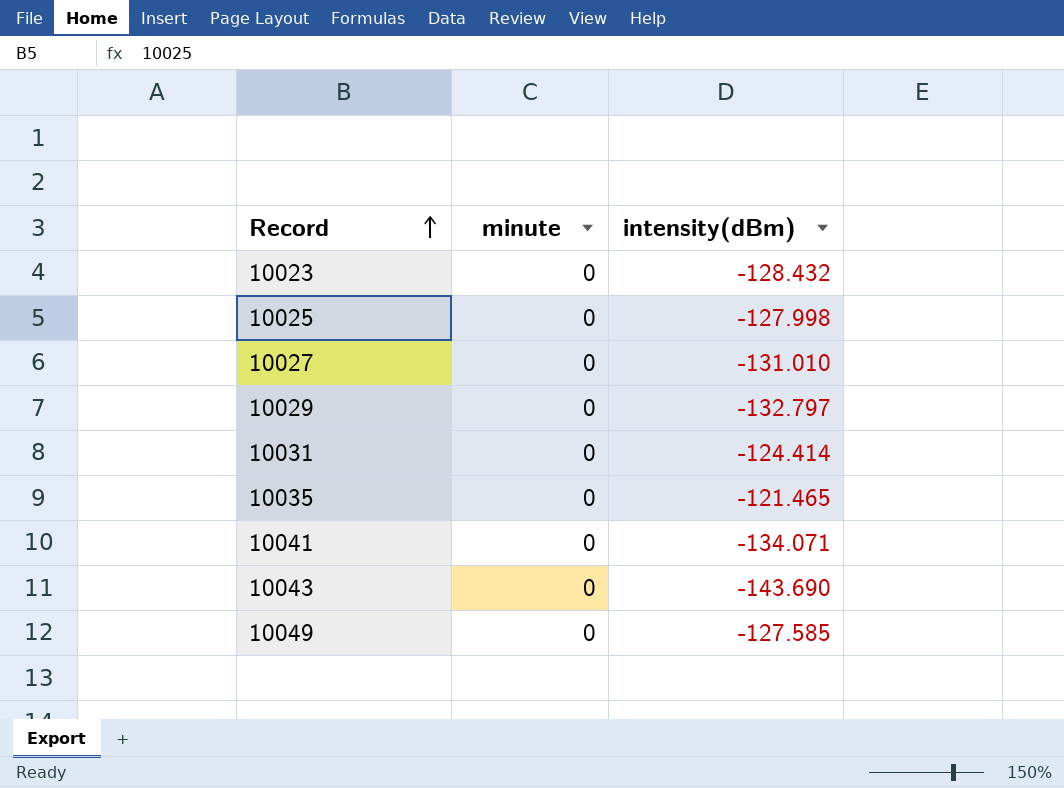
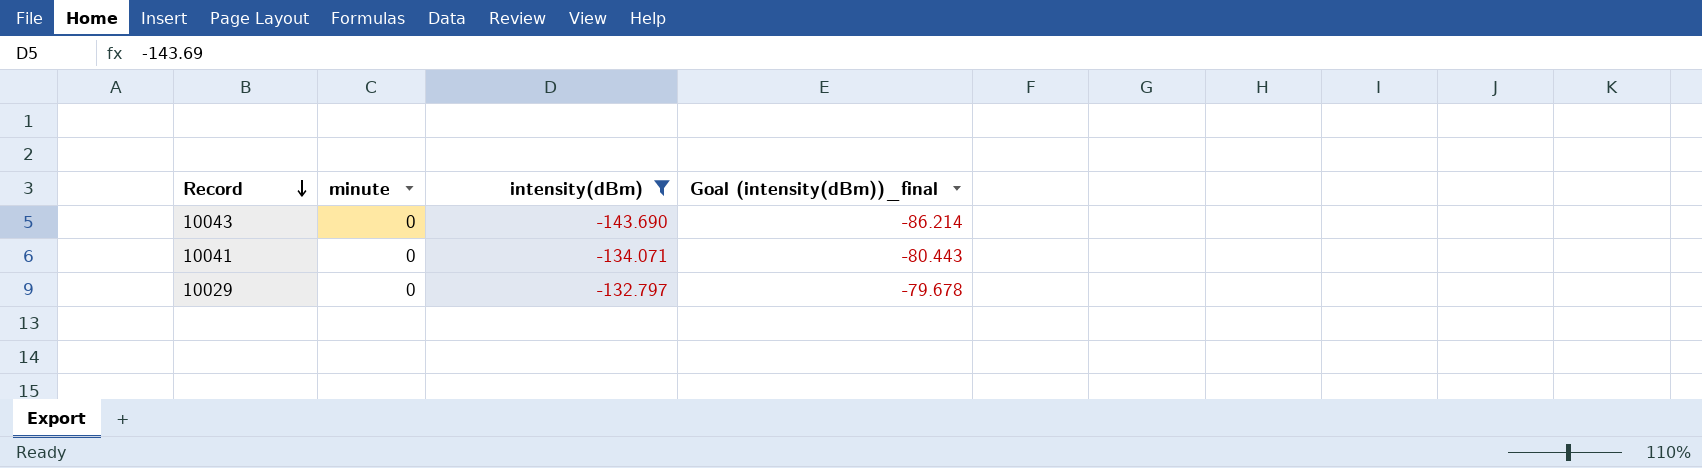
filter: none -> intensity(dBm) <= -132.797
row order: Record ascending -> Record descending
column Goal (intensity(dBm))_final | formula: none -> [intensity(dBm)] * 0.6

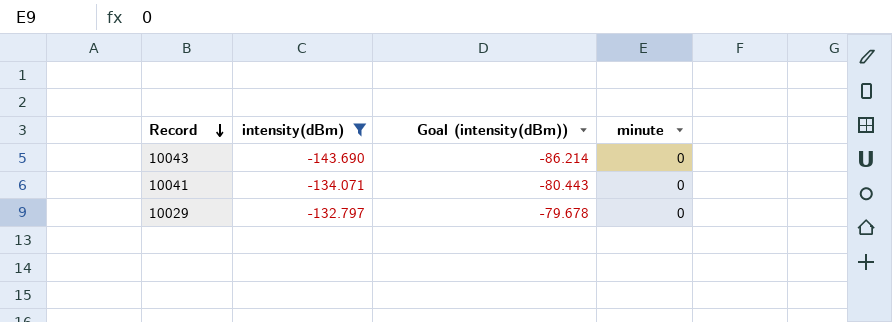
column name: Goal (intensity(dBm))_final -> Goal (intensity(dBm))
column minute | position: 2 -> 4

